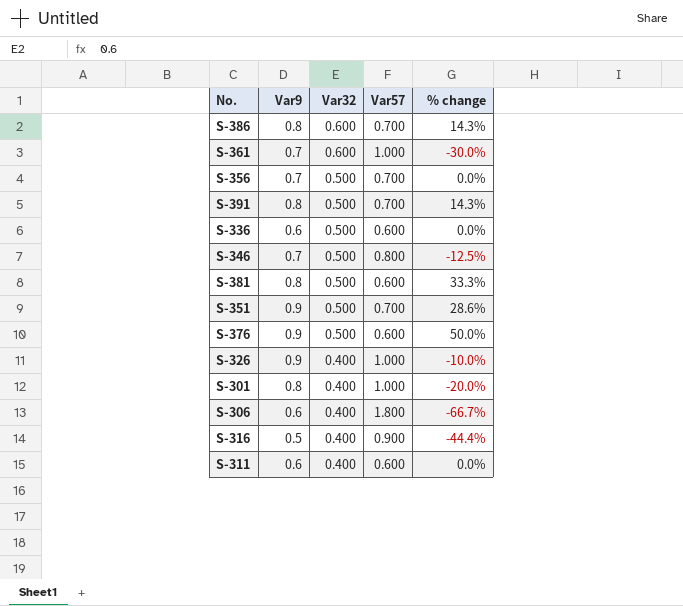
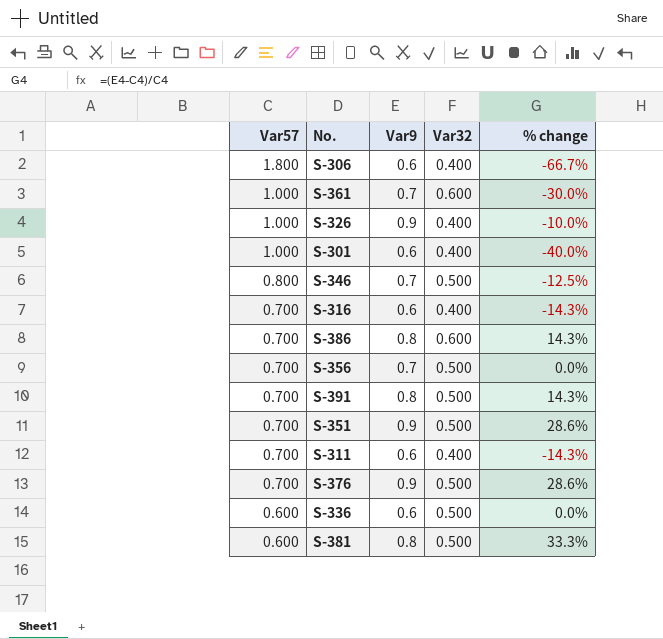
row order: Var32 descending -> Var57 descending
column Var57 | position: 4 -> 1
S-301 | Var9: 0.8 -> 0.6
S-301 | % change: -20.0% -> -40.0%
S-316 | Var57: 0.900 -> 0.700
S-316 | Var9: 0.5 -> 0.6
S-316 | % change: -44.4% -> -14.3%
S-311 | Var57: 0.600 -> 0.700
S-311 | % change: 0.0% -> -14.3%
S-376 | Var57: 0.600 -> 0.700
S-376 | % change: 50.0% -> 28.6%

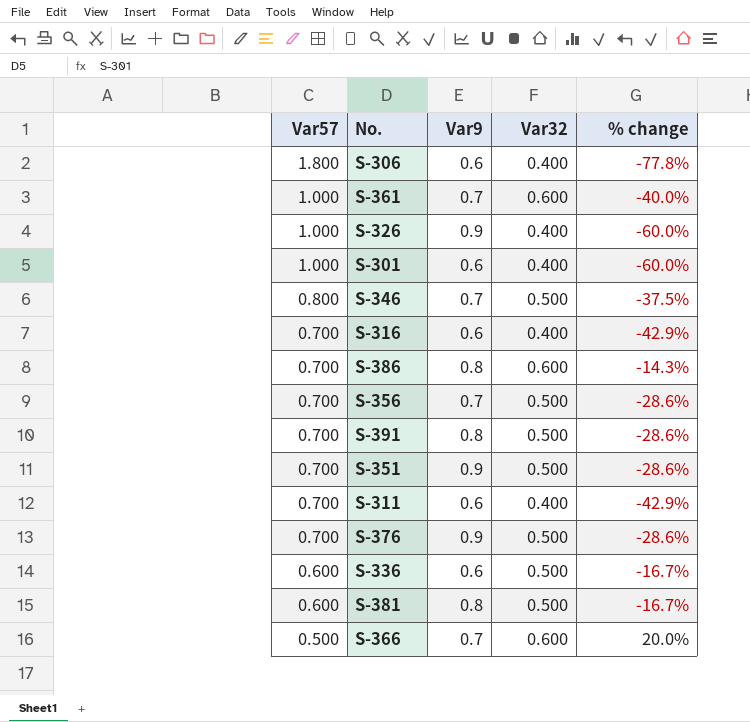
column % change | formula: ([Var9] - [Var57]) / [Var57] -> ([Var32] - [Var57]) / [Var57]
row S-366: none -> 0.500 | 0.7 | 0.600 | 20.0%

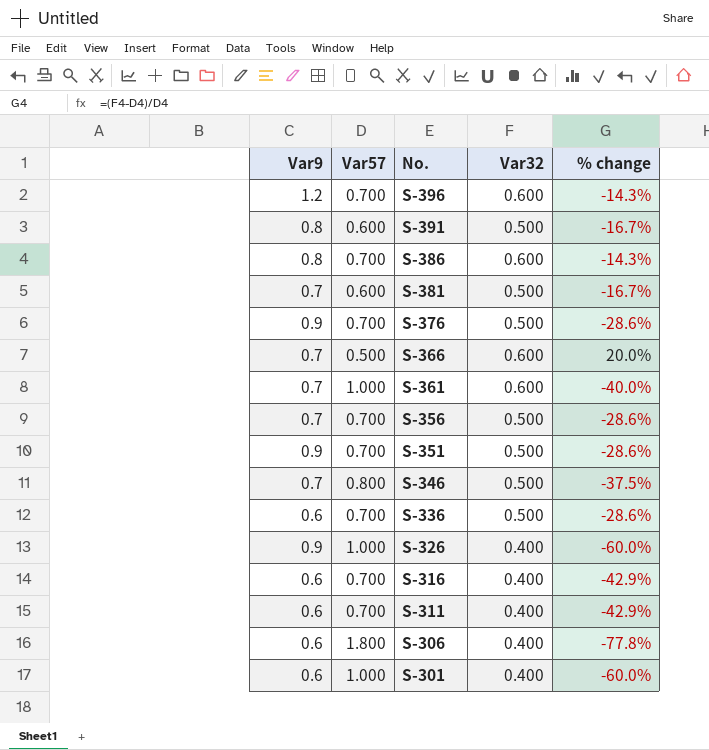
row order: Var57 descending -> No. descending
column Var9 | position: 3 -> 1
row S-396: none -> 1.2 | 0.700 | 0.600 | -14.3%
S-391 | Var57: 0.700 -> 0.600
S-391 | % change: -28.6% -> -16.7%
S-381 | Var9: 0.8 -> 0.7
S-336 | Var57: 0.600 -> 0.700
S-336 | % change: -16.7% -> -28.6%

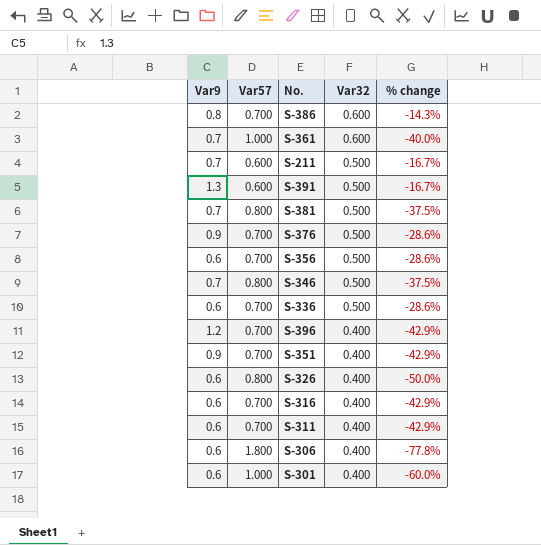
row order: No. descending -> Var32 descending
row S-366: 0.7 | 0.500 | 0.600 | 20.0% -> none
row S-211: none -> 0.7 | 0.600 | 0.500 | -16.7%
S-391 | Var9: 0.8 -> 1.3
S-381 | Var57: 0.600 -> 0.800
S-381 | % change: -16.7% -> -37.5%
S-356 | Var9: 0.7 -> 0.6
S-396 | Var32: 0.600 -> 0.400
S-396 | % change: -14.3% -> -42.9%
S-351 | Var32: 0.500 -> 0.400
S-351 | % change: -28.6% -> -42.9%
S-326 | Var9: 0.9 -> 0.6
S-326 | Var57: 1.000 -> 0.800
S-326 | % change: -60.0% -> -50.0%

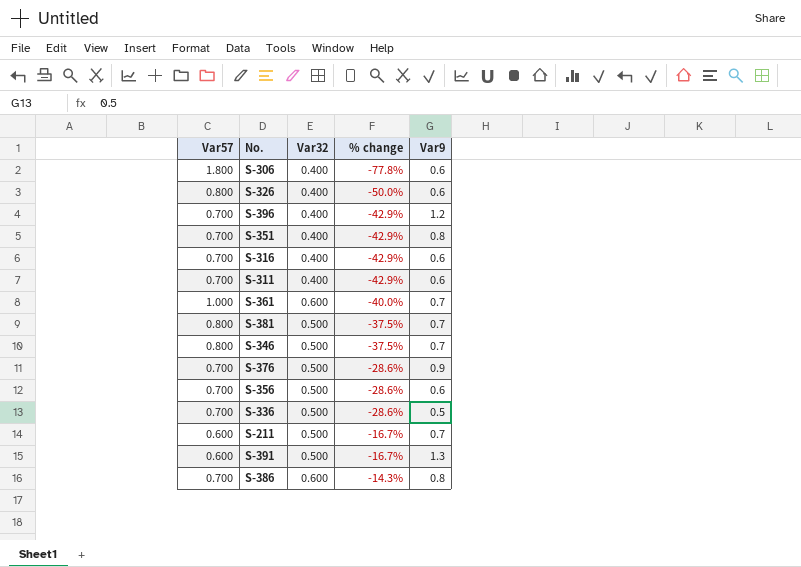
row order: Var32 descending -> % change ascending
column Var9 | position: 1 -> 5
row S-301: 0.6 | 1.000 | 0.400 | -60.0% -> none
S-351 | Var9: 0.9 -> 0.8
S-336 | Var9: 0.6 -> 0.5

